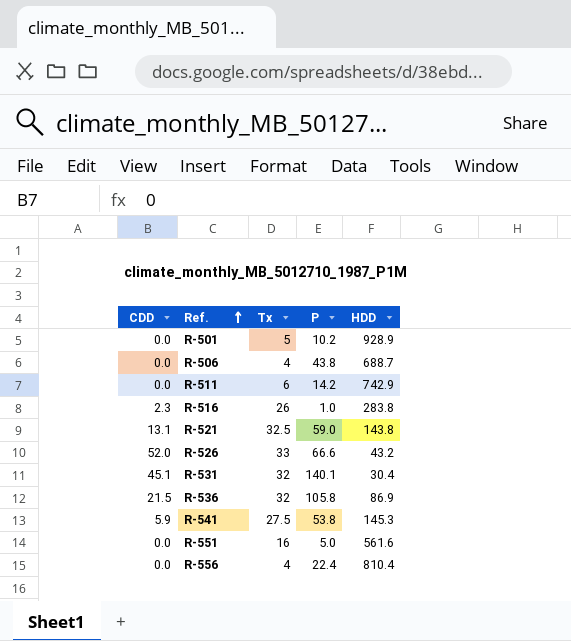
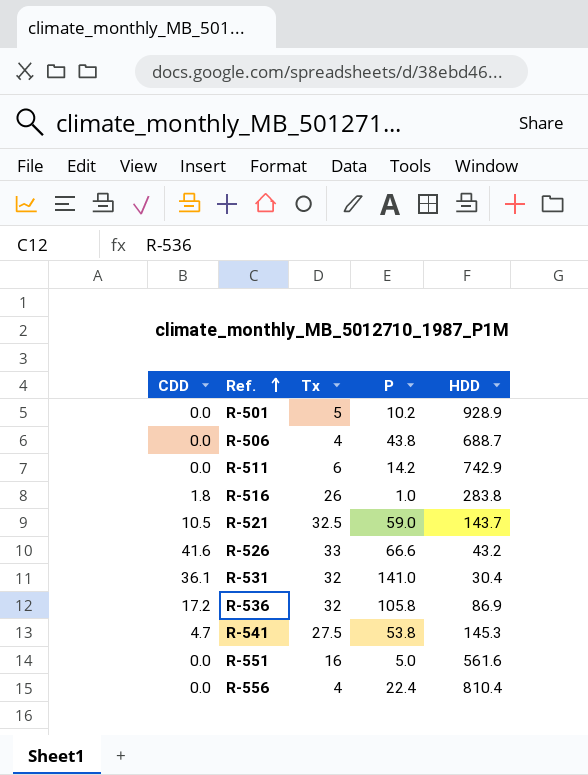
R-516 | CDD: 2.3 -> 1.8
R-521 | CDD: 13.1 -> 10.5
R-521 | HDD: 143.8 -> 143.7
R-526 | CDD: 52.0 -> 41.6
R-531 | CDD: 45.1 -> 36.1
R-531 | P: 140.1 -> 141.0
R-536 | CDD: 21.5 -> 17.2
R-541 | CDD: 5.9 -> 4.7

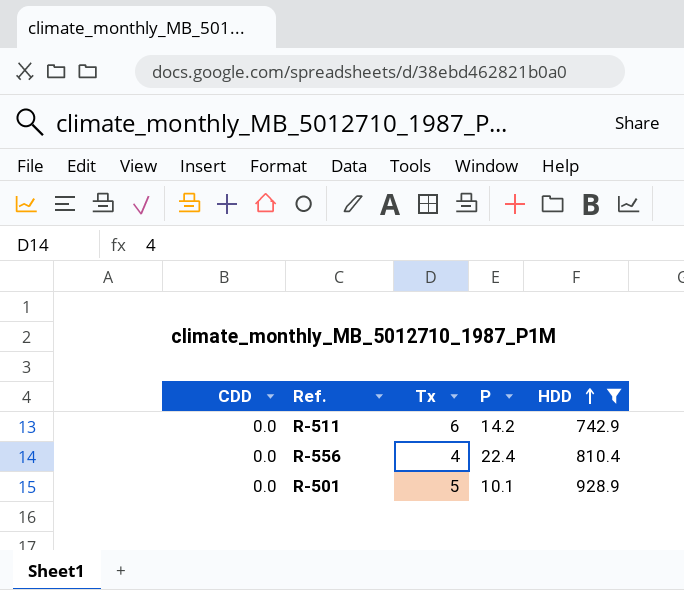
filter: none -> HDD >= 742.9
row order: Ref. ascending -> HDD ascending
R-501 | P: 10.2 -> 10.1

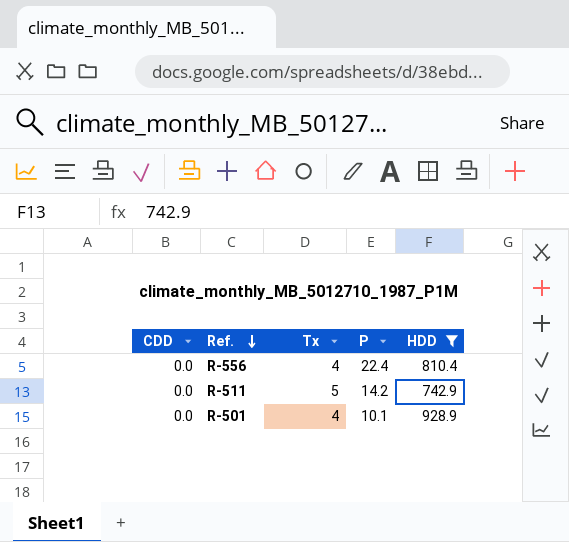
row order: HDD ascending -> Ref. descending
R-511 | Tx: 6 -> 5
R-501 | Tx: 5 -> 4

